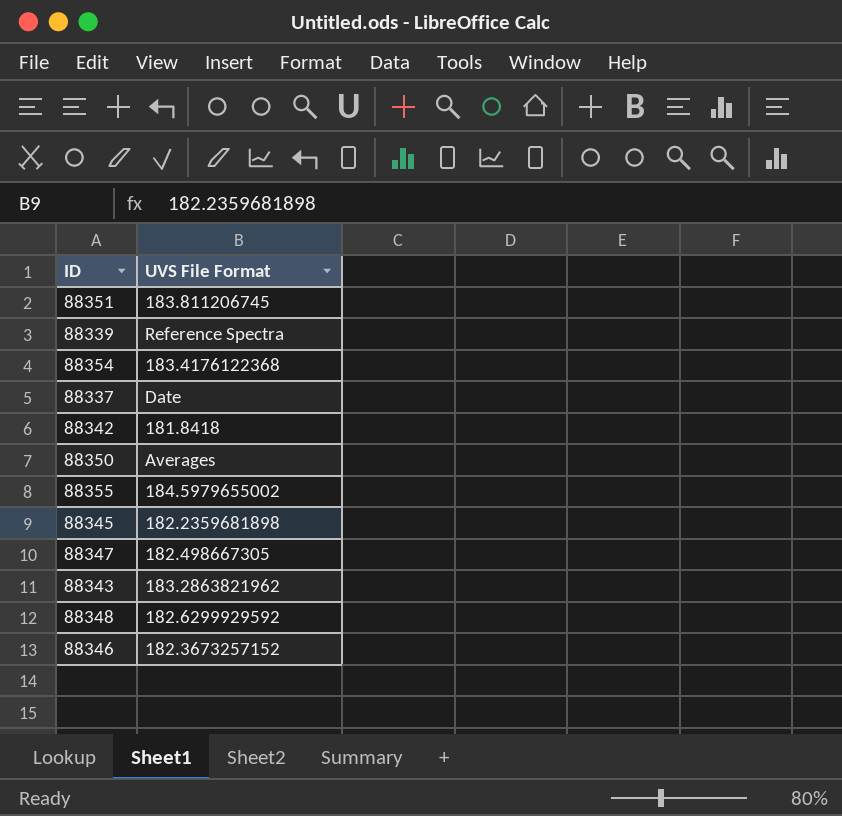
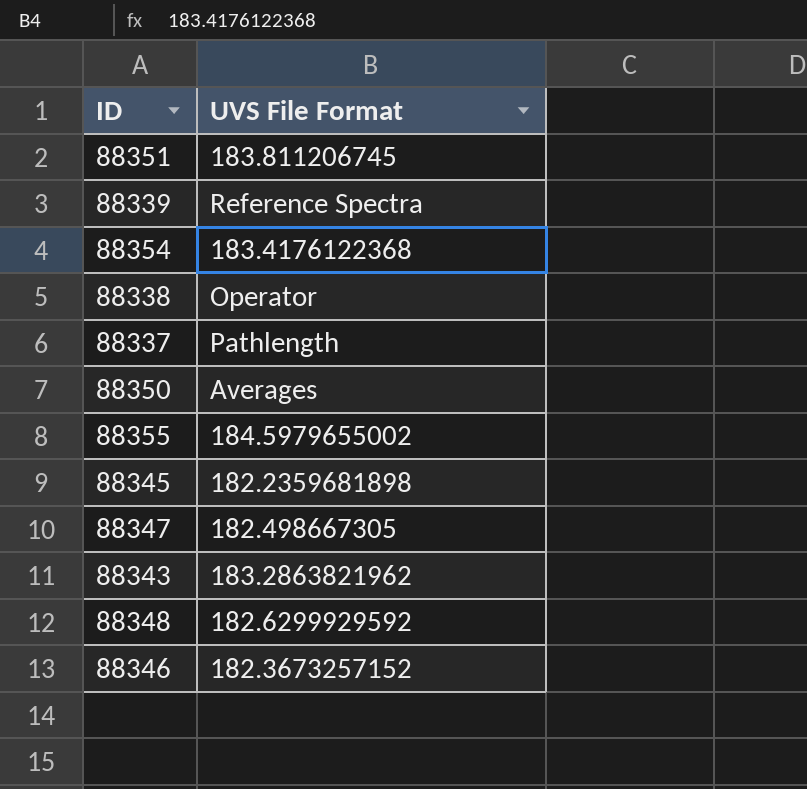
row 88342: 181.8418 -> none
row 88338: none -> Operator
88337 | UVS File Format: Date -> Pathlength

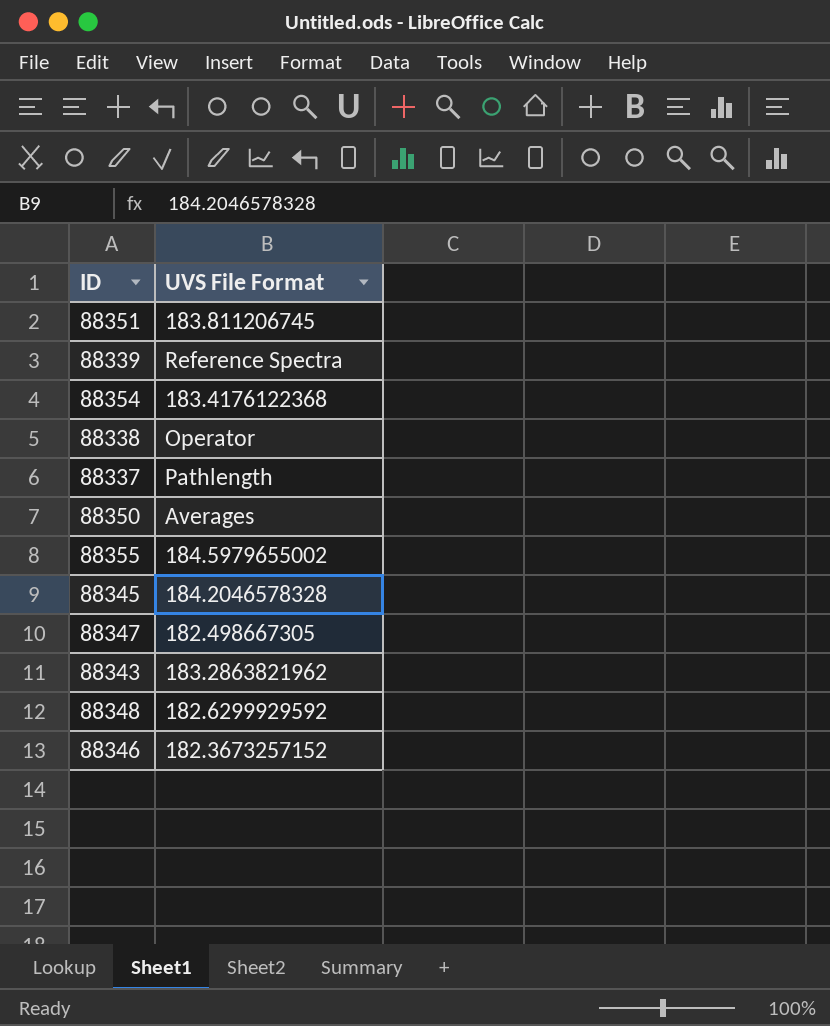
88345 | UVS File Format: 182.2359681898 -> 184.2046578328

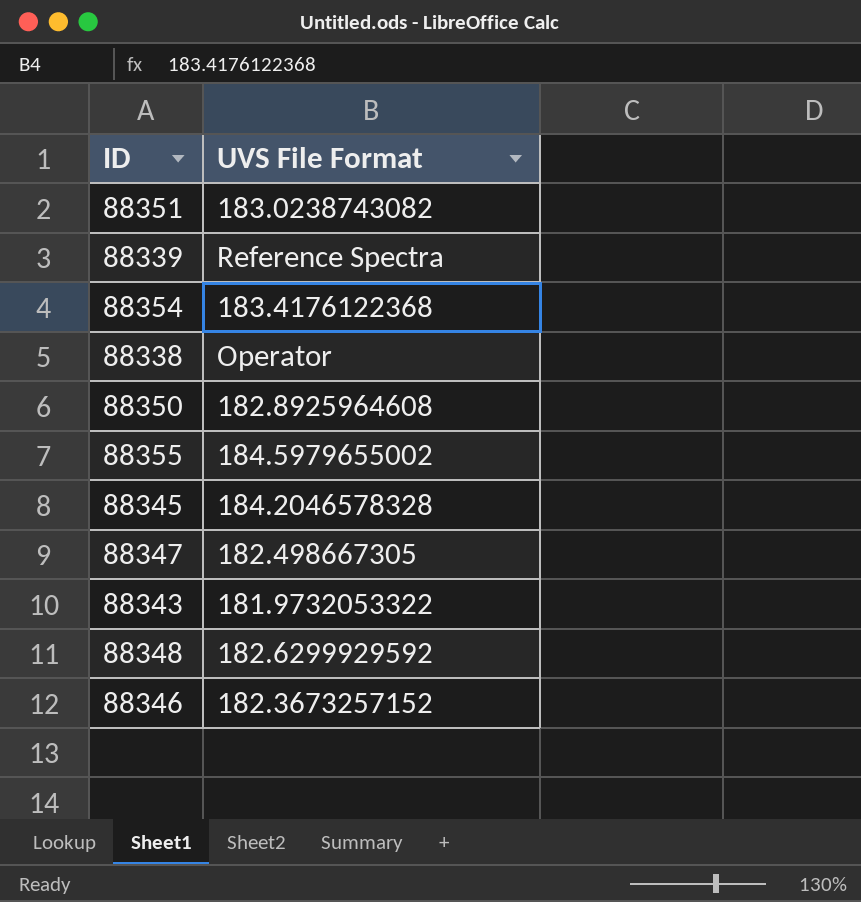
row 88337: Pathlength -> none
88351 | UVS File Format: 183.811206745 -> 183.0238743082
88350 | UVS File Format: Averages -> 182.8925964608
88343 | UVS File Format: 183.2863821962 -> 181.9732053322

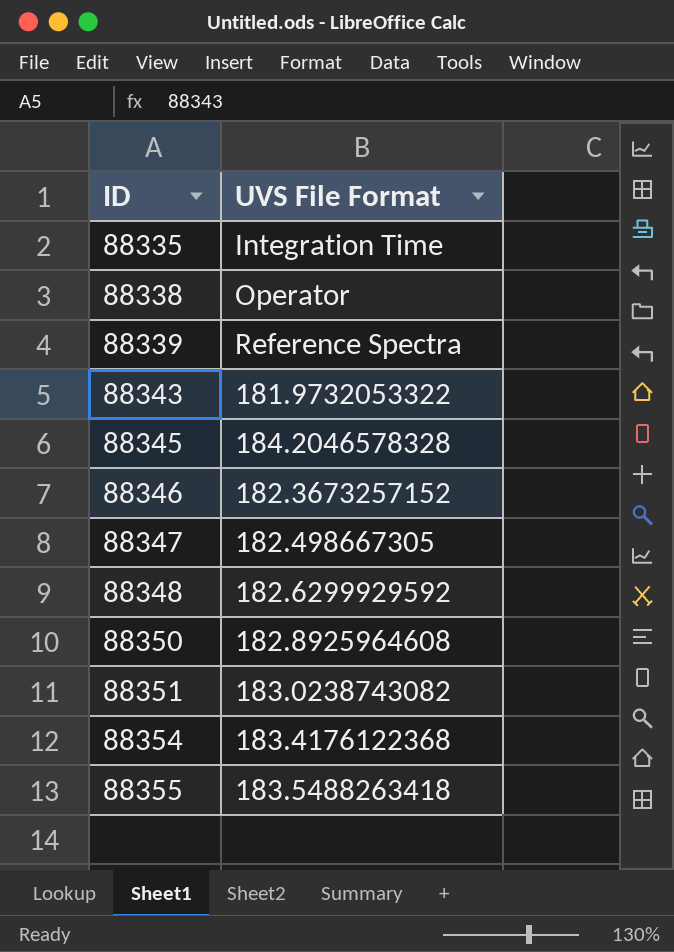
row order: none -> ID ascending
row 88335: none -> Integration Time
88355 | UVS File Format: 184.5979655002 -> 183.5488263418

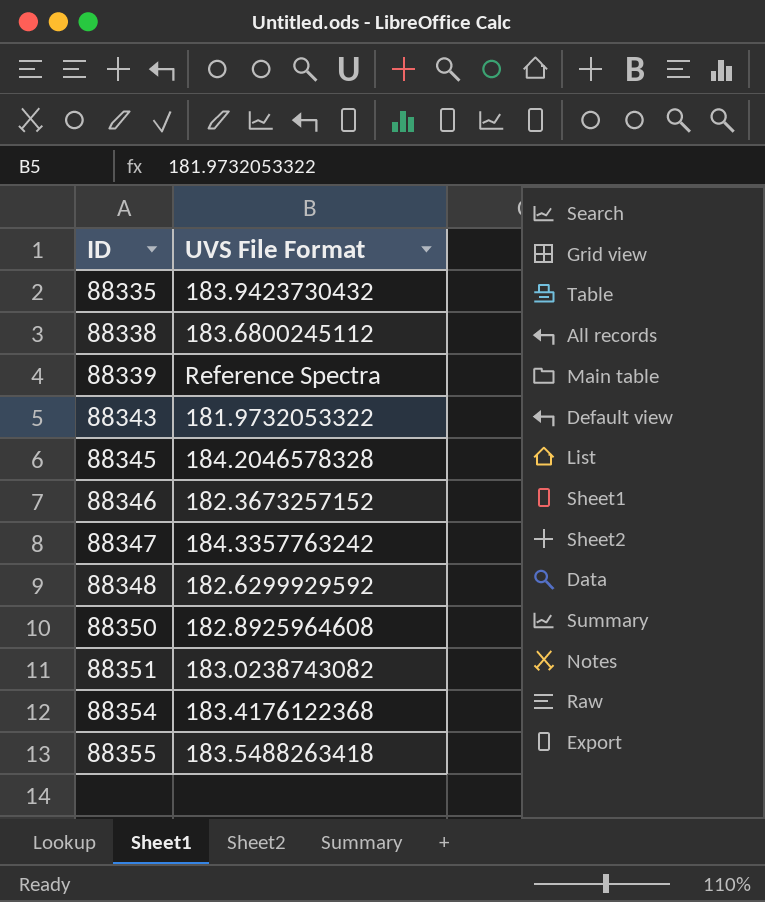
88335 | UVS File Format: Integration Time -> 183.9423730432
88338 | UVS File Format: Operator -> 183.6800245112
88347 | UVS File Format: 182.498667305 -> 184.3357763242

